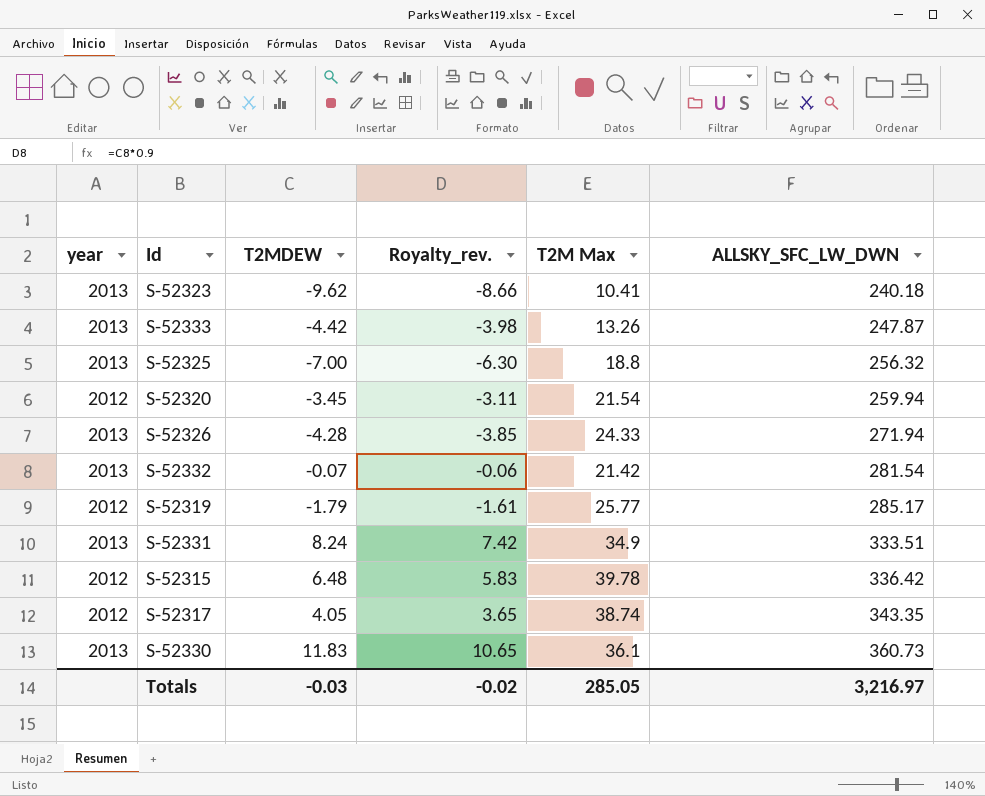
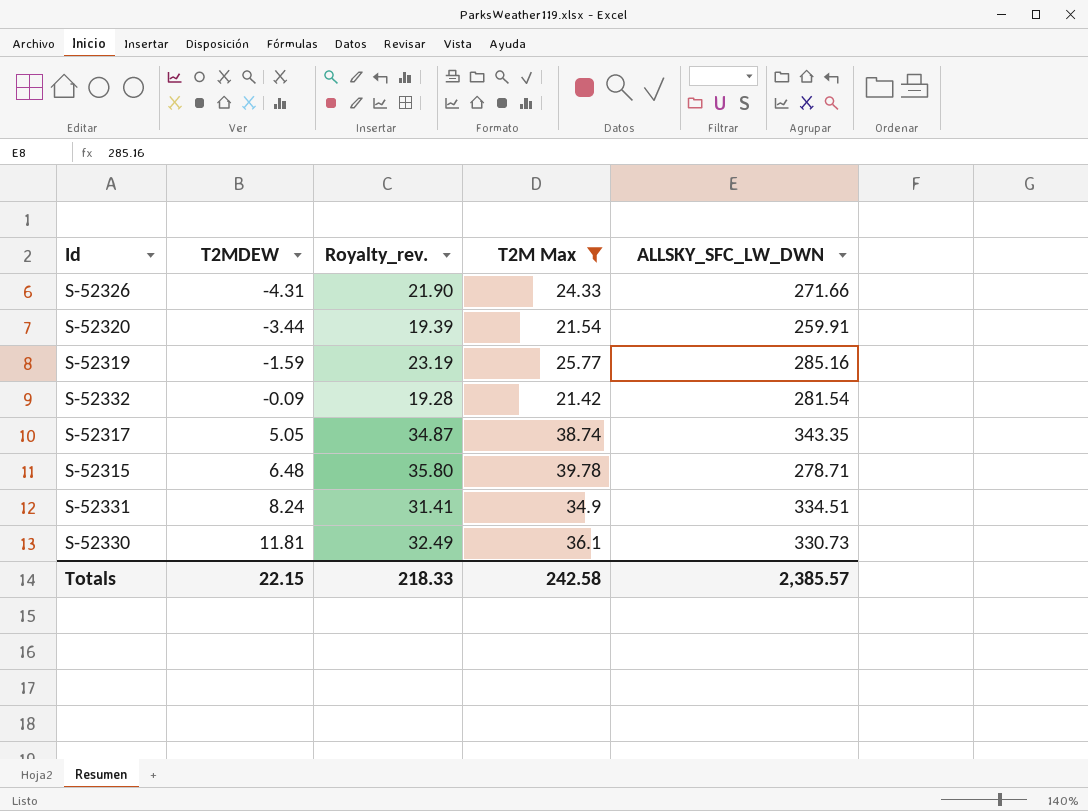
filter: none -> T2M Max >= 21.42
row order: ALLSKY_SFC_LW_DWN ascending -> T2MDEW ascending
column year | position: 1 -> none
column Royalty_rev. | formula: [T2MDEW] * 0.9 -> [T2M Max] * 0.9
S-52326 | T2MDEW: -4.28 -> -4.31
S-52326 | ALLSKY_SFC_LW_DWN: 271.94 -> 271.66
S-52320 | T2MDEW: -3.45 -> -3.44
S-52320 | ALLSKY_SFC_LW_DWN: 259.94 -> 259.91
S-52319 | T2MDEW: -1.79 -> -1.59
S-52319 | ALLSKY_SFC_LW_DWN: 285.17 -> 285.16
S-52332 | T2MDEW: -0.07 -> -0.09
S-52317 | T2MDEW: 4.05 -> 5.05
S-52315 | ALLSKY_SFC_LW_DWN: 336.42 -> 278.71
S-52331 | ALLSKY_SFC_LW_DWN: 333.51 -> 334.51
S-52330 | T2MDEW: 11.83 -> 11.81
S-52330 | ALLSKY_SFC_LW_DWN: 360.73 -> 330.73
Totals | T2MDEW: -0.03 -> 22.15
Totals | Royalty_rev.: -0.02 -> 218.33
Totals | T2M Max: 285.05 -> 242.58
Totals | ALLSKY_SFC_LW_DWN: 3,216.97 -> 2,385.57

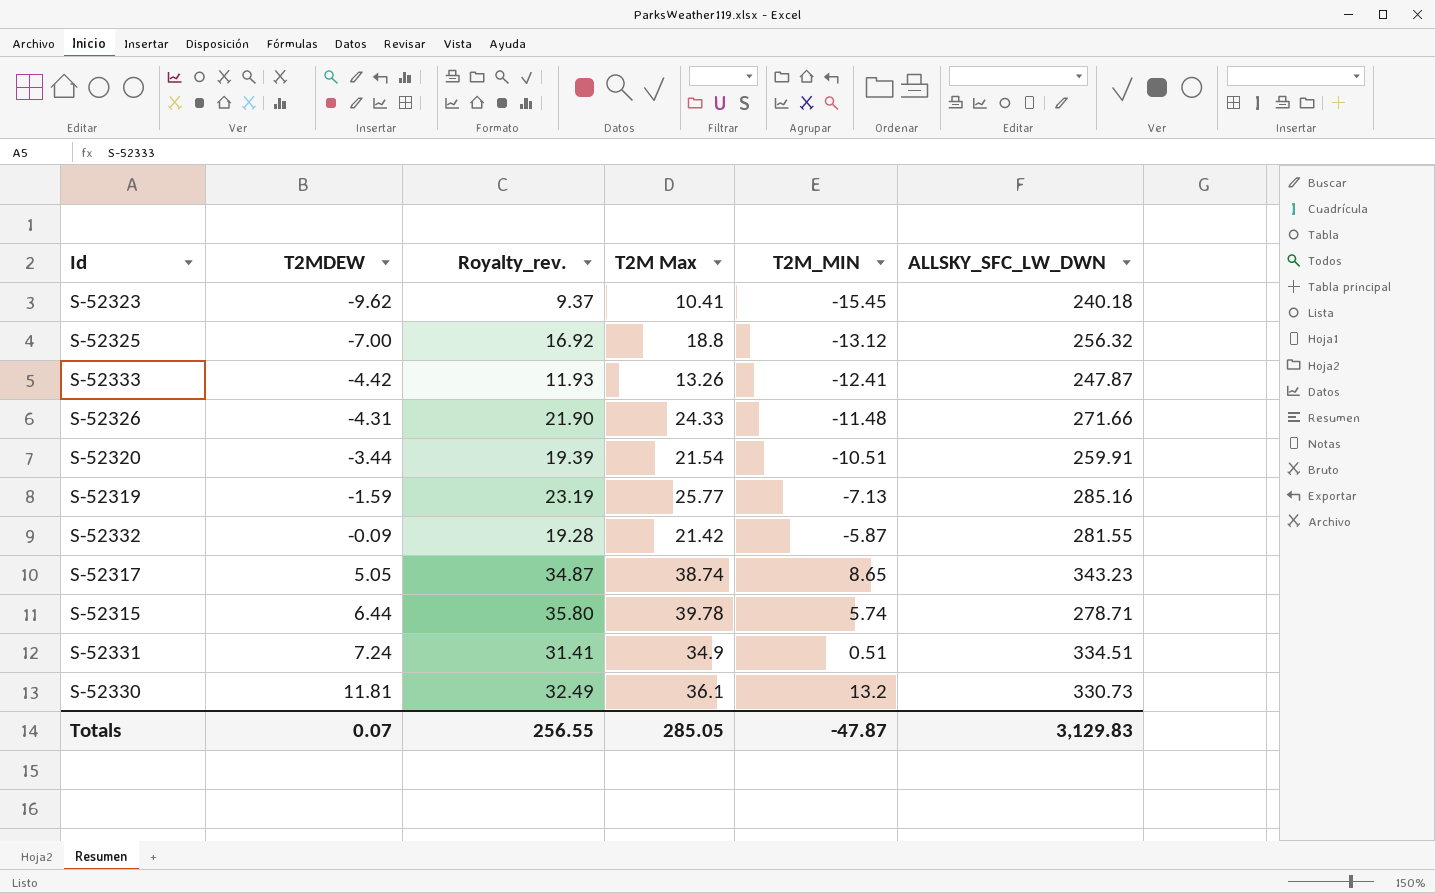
filter: T2M Max >= 21.42 -> none
column T2M_MIN | position: none -> 5
S-52332 | ALLSKY_SFC_LW_DWN: 281.54 -> 281.55
S-52317 | ALLSKY_SFC_LW_DWN: 343.35 -> 343.23
S-52315 | T2MDEW: 6.48 -> 6.44
S-52331 | T2MDEW: 8.24 -> 7.24
Totals | T2MDEW: 22.15 -> 0.07
Totals | Royalty_rev.: 218.33 -> 256.55
Totals | T2M Max: 242.58 -> 285.05
Totals | ALLSKY_SFC_LW_DWN: 2,385.57 -> 3,129.83

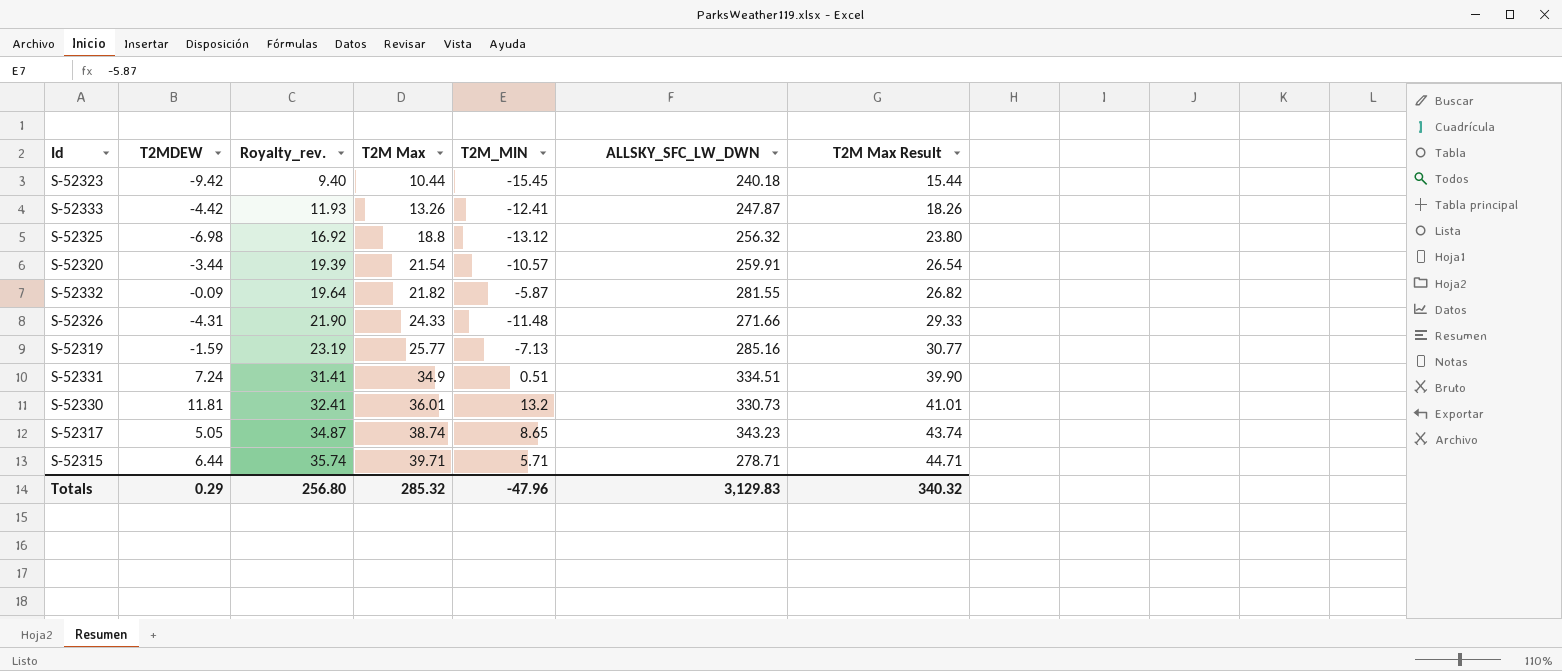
row order: T2MDEW ascending -> Royalty_rev. ascending
column T2M Max Result | formula: none -> [T2M Max] + 5
S-52323 | T2MDEW: -9.62 -> -9.42
S-52323 | Royalty_rev.: 9.37 -> 9.40
S-52323 | T2M Max: 10.41 -> 10.44
S-52325 | T2MDEW: -7.00 -> -6.98
S-52320 | T2M_MIN: -10.51 -> -10.57
S-52332 | Royalty_rev.: 19.28 -> 19.64
S-52332 | T2M Max: 21.42 -> 21.82
S-52330 | Royalty_rev.: 32.49 -> 32.41
S-52330 | T2M Max: 36.1 -> 36.01
S-52315 | Royalty_rev.: 35.80 -> 35.74
S-52315 | T2M Max: 39.78 -> 39.71
S-52315 | T2M_MIN: 5.74 -> 5.71
Totals | T2MDEW: 0.07 -> 0.29
Totals | Royalty_rev.: 256.55 -> 256.80
Totals | T2M Max: 285.05 -> 285.32
Totals | T2M_MIN: -47.87 -> -47.96

